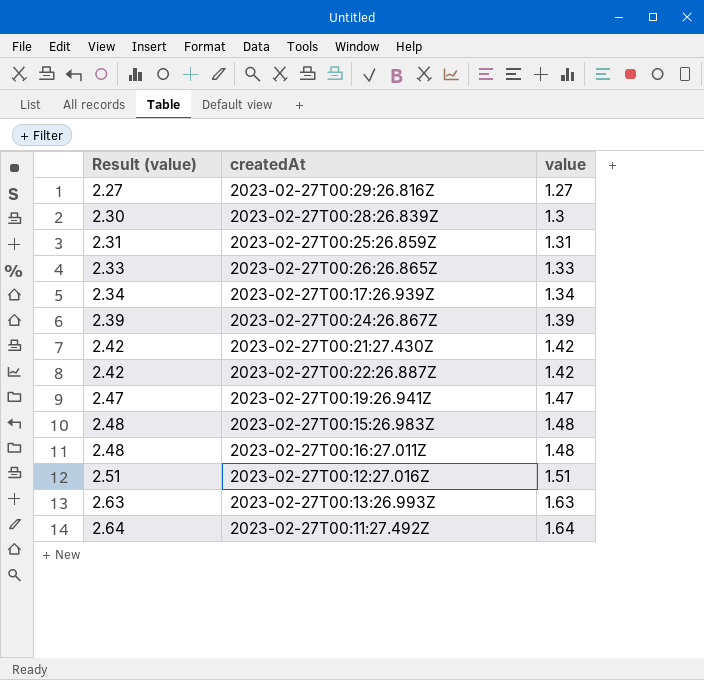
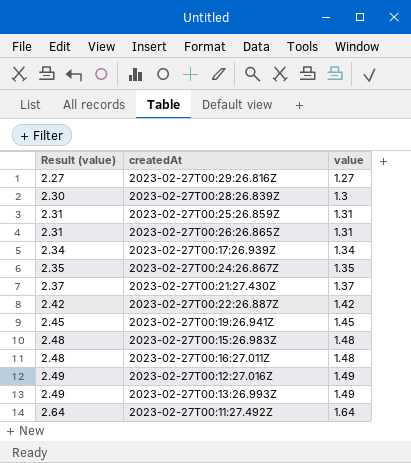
2023-02-27T00:26:26.865Z | Result (value): 2.33 -> 2.31
2023-02-27T00:26:26.865Z | value: 1.33 -> 1.31
2023-02-27T00:24:26.867Z | Result (value): 2.39 -> 2.35
2023-02-27T00:24:26.867Z | value: 1.39 -> 1.35
2023-02-27T00:21:27.430Z | Result (value): 2.42 -> 2.37
2023-02-27T00:21:27.430Z | value: 1.42 -> 1.37
2023-02-27T00:19:26.941Z | Result (value): 2.47 -> 2.45
2023-02-27T00:19:26.941Z | value: 1.47 -> 1.45
2023-02-27T00:12:27.016Z | Result (value): 2.51 -> 2.49
2023-02-27T00:12:27.016Z | value: 1.51 -> 1.49
2023-02-27T00:13:26.993Z | Result (value): 2.63 -> 2.49
2023-02-27T00:13:26.993Z | value: 1.63 -> 1.49

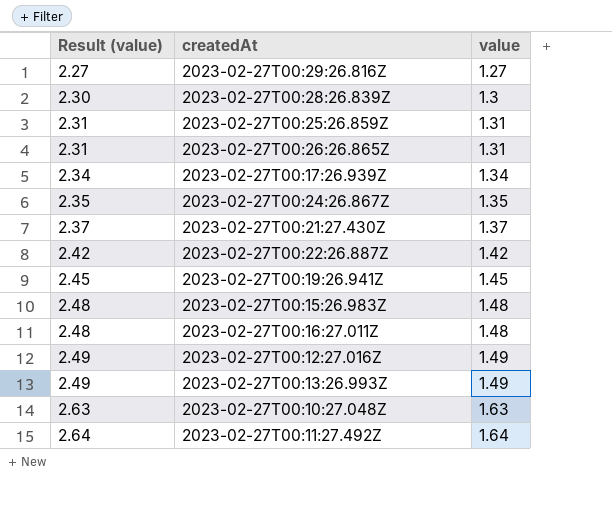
row 2023-02-27T00:10:27.048Z: none -> 2.63 | 1.63

